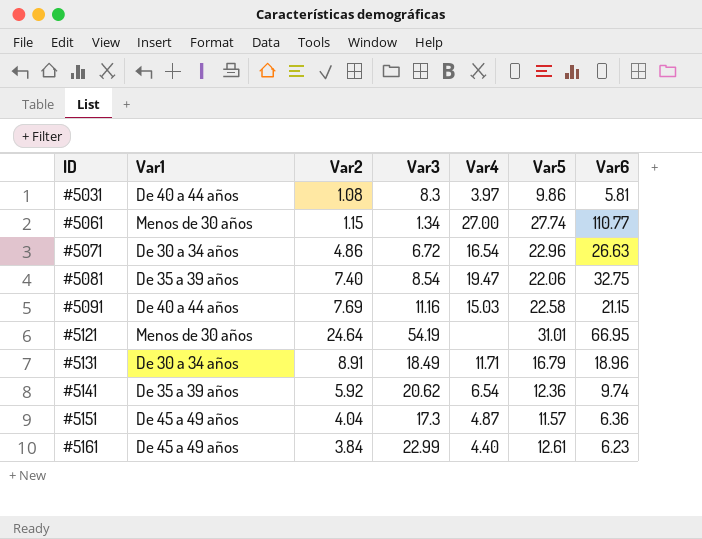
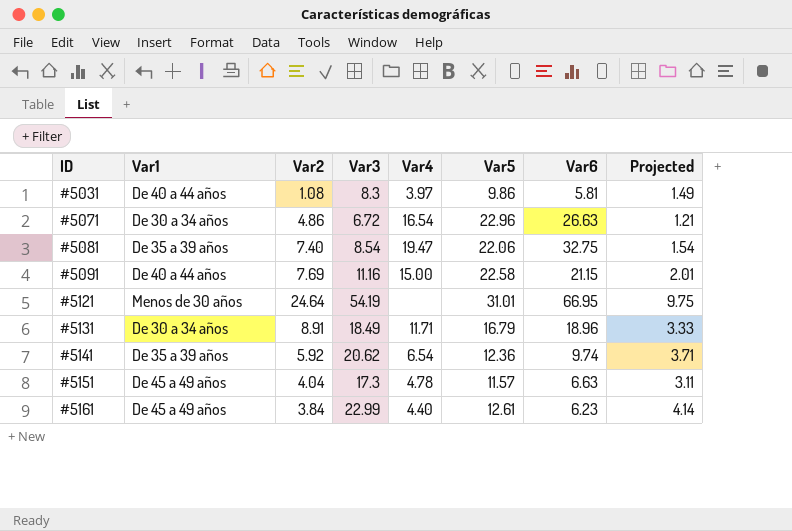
column Projected | formula: none -> [Var3] * 0.18
row #5061: Menos de 30 años | 1.15 | 1.34 | 27.00 | 27.74 | 110.77 -> none
#5091 | Var4: 15.03 -> 15.00
#5151 | Var4: 4.87 -> 4.78
#5151 | Var6: 6.36 -> 6.63

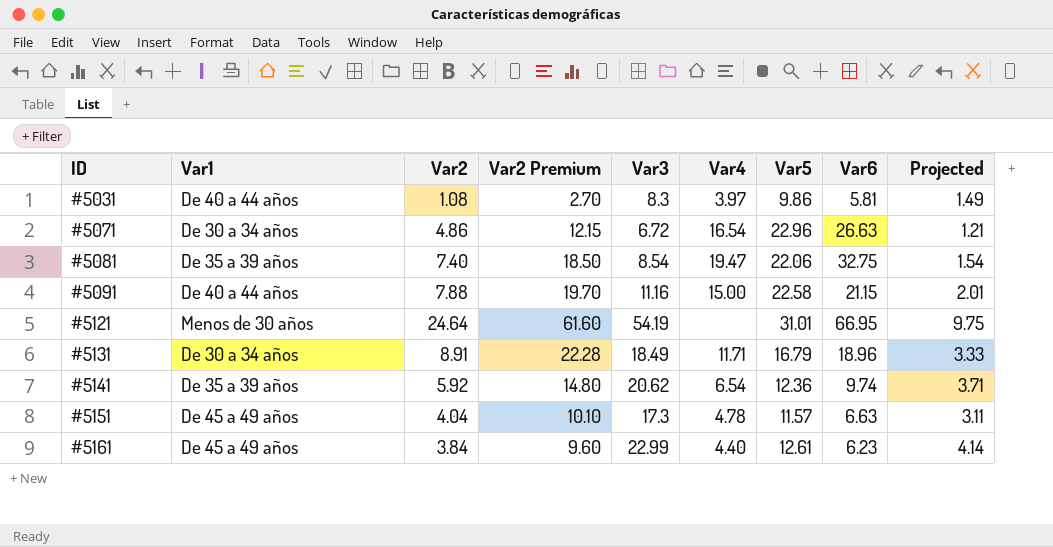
column Var2 Premium | formula: none -> [Var2] * 2.5
#5091 | Var2: 7.69 -> 7.88

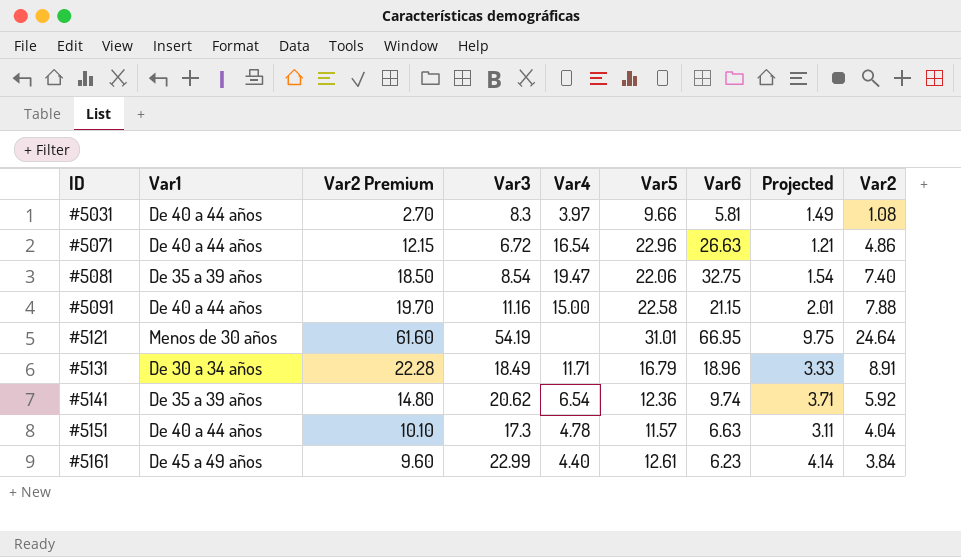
column Var2 | position: 3 -> 9
#5031 | Var5: 9.86 -> 9.66
#5071 | Var1: De 30 a 34 años -> De 40 a 44 años
#5151 | Var1: De 45 a 49 años -> De 40 a 44 años

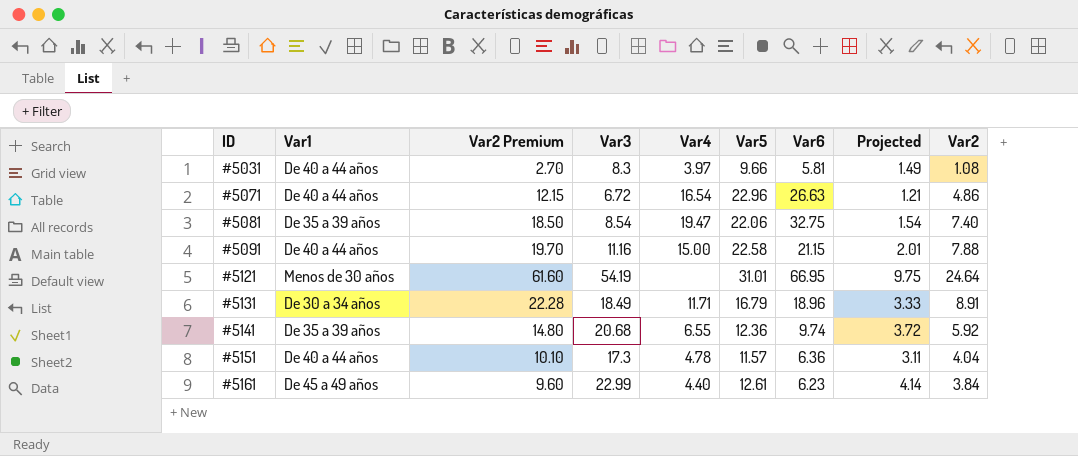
#5141 | Var3: 20.62 -> 20.68
#5141 | Var4: 6.54 -> 6.55
#5141 | Projected: 3.71 -> 3.72
#5151 | Var6: 6.63 -> 6.36

